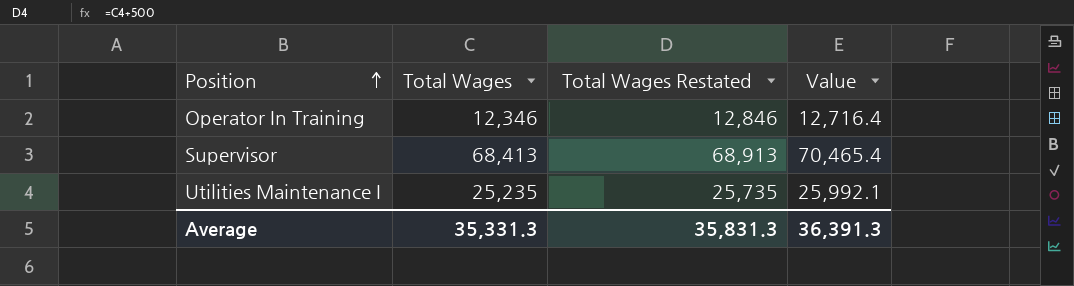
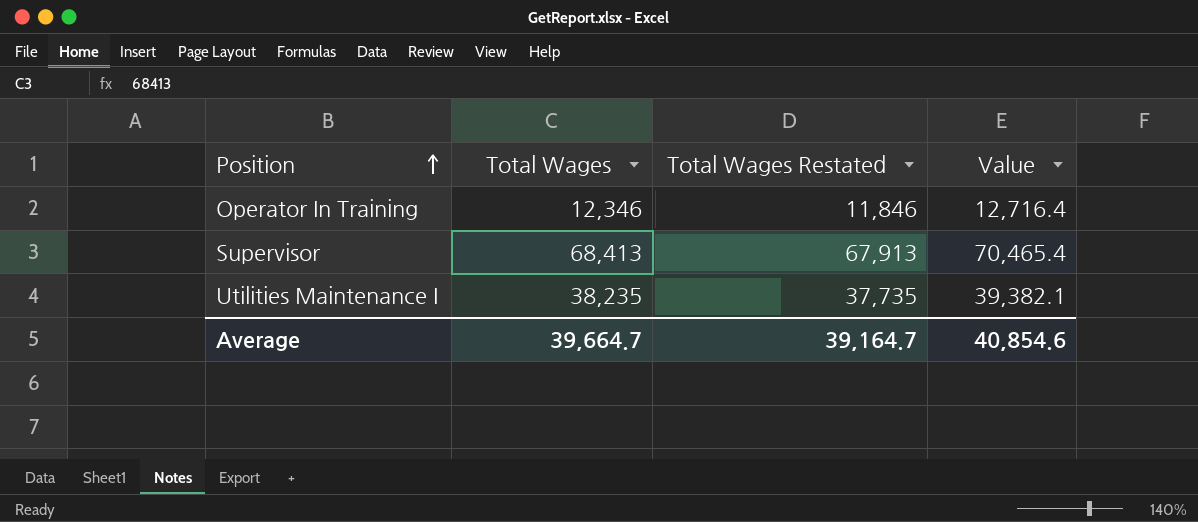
column Total Wages Restated | formula: [Total Wages] + 500 -> [Total Wages] - 500
Utilities Maintenance I | Total Wages: 25,235 -> 38,235
Utilities Maintenance I | Value: 25,992.1 -> 39,382.1
Average | Total Wages: 35,331.3 -> 39,664.7
Average | Total Wages Restated: 35,831.3 -> 39,164.7
Average | Value: 36,391.3 -> 40,854.6

